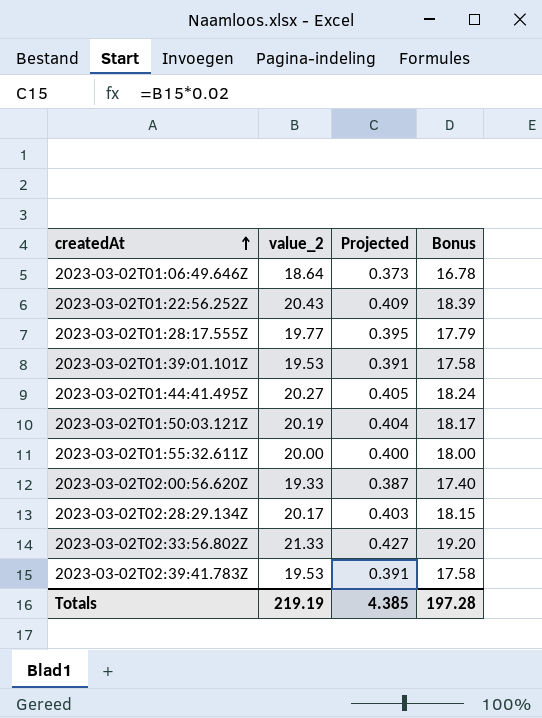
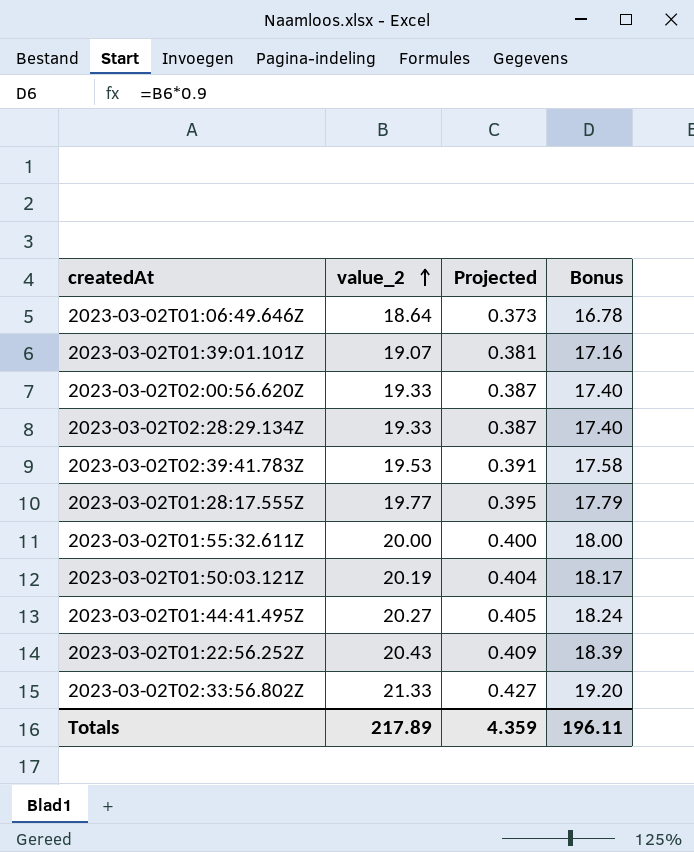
row order: createdAt ascending -> value_2 ascending
2023-03-02T01:39:01.101Z | value_2: 19.53 -> 19.07
2023-03-02T01:39:01.101Z | Projected: 0.391 -> 0.381
2023-03-02T01:39:01.101Z | Bonus: 17.58 -> 17.16
2023-03-02T02:28:29.134Z | value_2: 20.17 -> 19.33
2023-03-02T02:28:29.134Z | Projected: 0.403 -> 0.387
2023-03-02T02:28:29.134Z | Bonus: 18.15 -> 17.40
Totals | value_2: 219.19 -> 217.89
Totals | Projected: 4.385 -> 4.359
Totals | Bonus: 197.28 -> 196.11

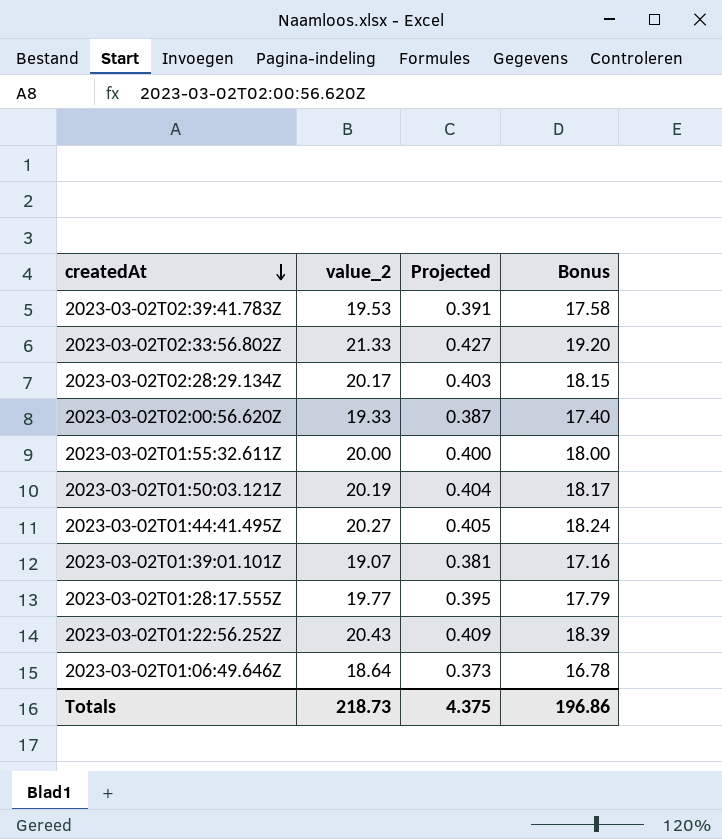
row order: value_2 ascending -> createdAt descending
2023-03-02T02:28:29.134Z | value_2: 19.33 -> 20.17
2023-03-02T02:28:29.134Z | Projected: 0.387 -> 0.403
2023-03-02T02:28:29.134Z | Bonus: 17.40 -> 18.15
Totals | value_2: 217.89 -> 218.73
Totals | Projected: 4.359 -> 4.375
Totals | Bonus: 196.11 -> 196.86

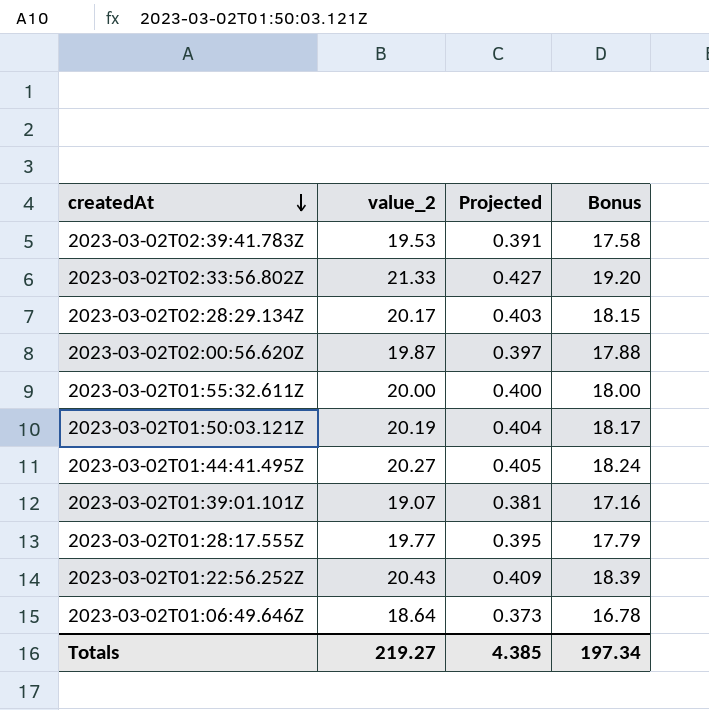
2023-03-02T02:00:56.620Z | value_2: 19.33 -> 19.87
2023-03-02T02:00:56.620Z | Projected: 0.387 -> 0.397
2023-03-02T02:00:56.620Z | Bonus: 17.40 -> 17.88
Totals | value_2: 218.73 -> 219.27
Totals | Projected: 4.375 -> 4.385
Totals | Bonus: 196.86 -> 197.34

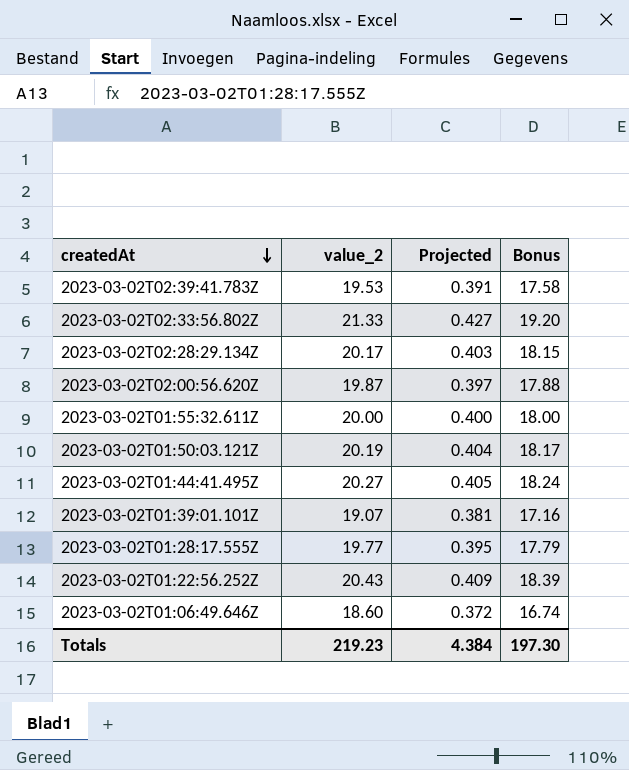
2023-03-02T01:06:49.646Z | value_2: 18.64 -> 18.60
2023-03-02T01:06:49.646Z | Projected: 0.373 -> 0.372
2023-03-02T01:06:49.646Z | Bonus: 16.78 -> 16.74
Totals | value_2: 219.27 -> 219.23
Totals | Projected: 4.385 -> 4.384
Totals | Bonus: 197.34 -> 197.30

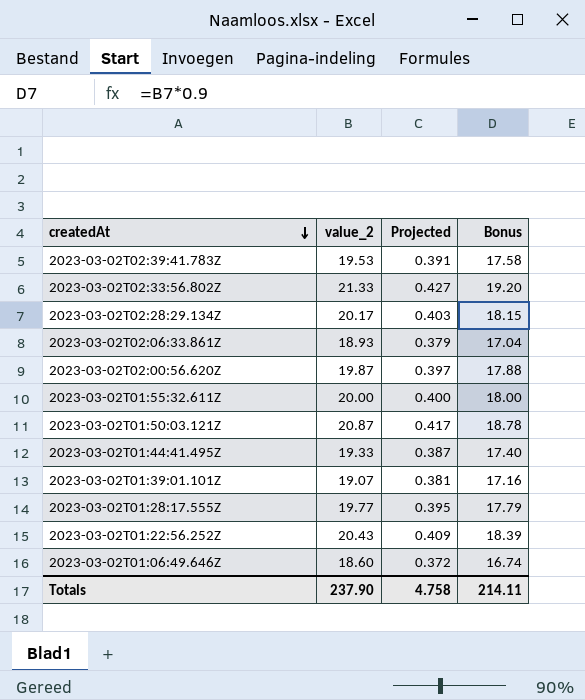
row 2023-03-02T02:06:33.861Z: none -> 18.93 | 0.379 | 17.04
2023-03-02T01:50:03.121Z | value_2: 20.19 -> 20.87
2023-03-02T01:50:03.121Z | Projected: 0.404 -> 0.417
2023-03-02T01:50:03.121Z | Bonus: 18.17 -> 18.78
2023-03-02T01:44:41.495Z | value_2: 20.27 -> 19.33
2023-03-02T01:44:41.495Z | Projected: 0.405 -> 0.387
2023-03-02T01:44:41.495Z | Bonus: 18.24 -> 17.40
Totals | value_2: 219.23 -> 237.90
Totals | Projected: 4.384 -> 4.758
Totals | Bonus: 197.30 -> 214.11

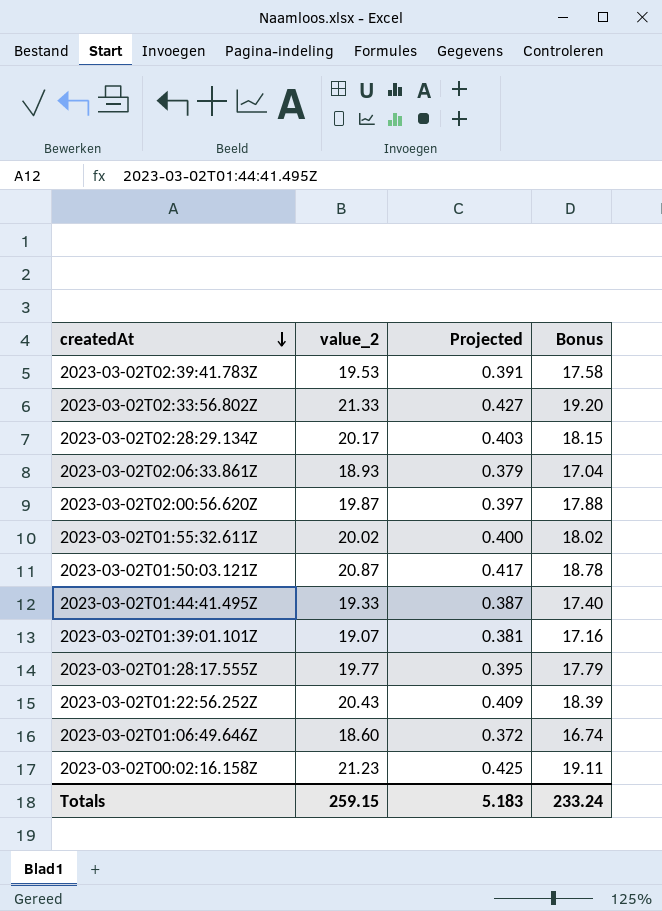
2023-03-02T01:55:32.611Z | value_2: 20.00 -> 20.02
2023-03-02T01:55:32.611Z | Bonus: 18.00 -> 18.02
row 2023-03-02T00:02:16.158Z: none -> 21.23 | 0.425 | 19.11
Totals | value_2: 237.90 -> 259.15
Totals | Projected: 4.758 -> 5.183
Totals | Bonus: 214.11 -> 233.24

